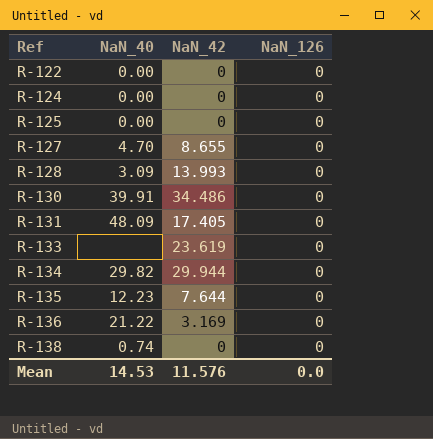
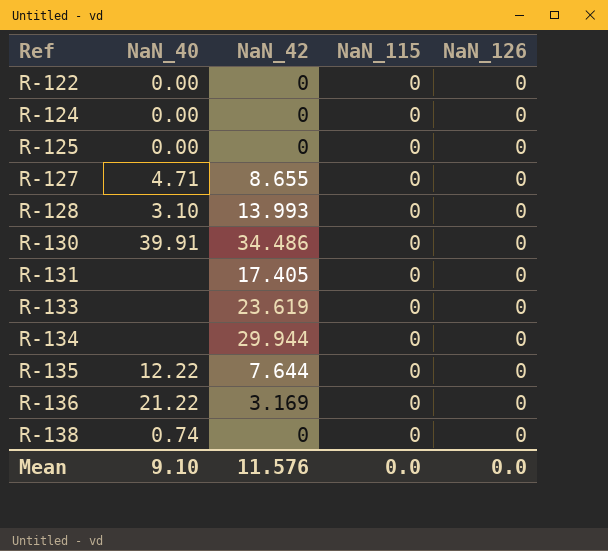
column NaN_115 | position: none -> 4
R-127 | NaN_40: 4.70 -> 4.71
R-128 | NaN_40: 3.09 -> 3.10
R-131 | NaN_40: 48.09 -> none
R-134 | NaN_40: 29.82 -> none
R-135 | NaN_40: 12.23 -> 12.22
Mean | NaN_40: 14.53 -> 9.10

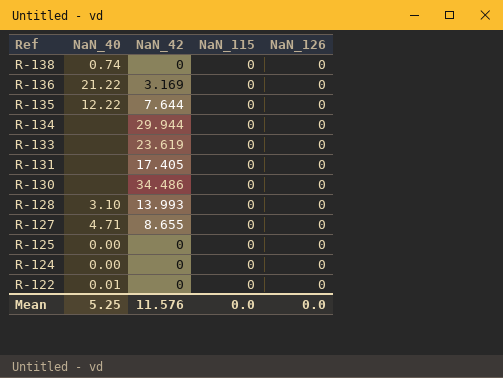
row order: Ref ascending -> Ref descending
R-130 | NaN_40: 39.91 -> none
R-122 | NaN_40: 0.00 -> 0.01
Mean | NaN_40: 9.10 -> 5.25

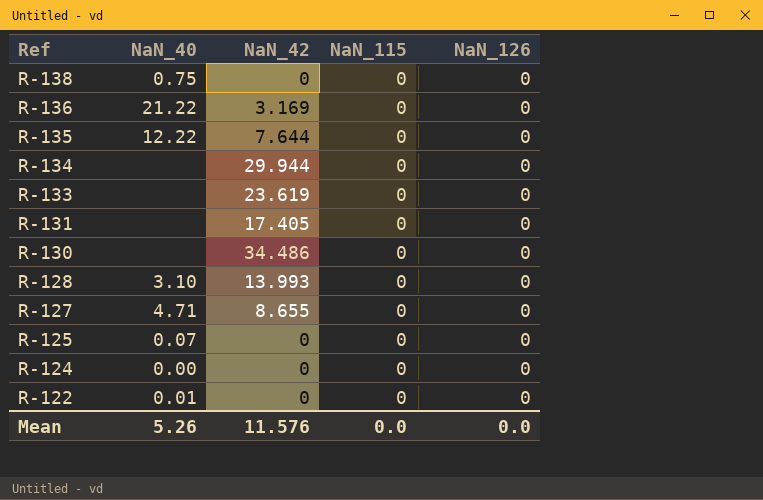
R-138 | NaN_40: 0.74 -> 0.75
R-125 | NaN_40: 0.00 -> 0.07
Mean | NaN_40: 5.25 -> 5.26

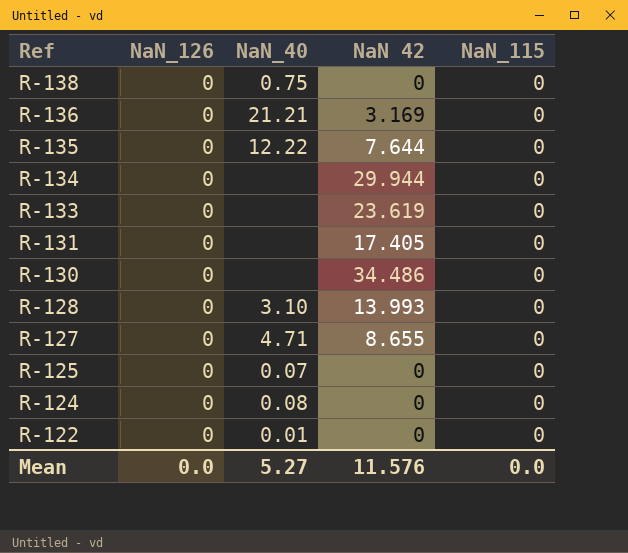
column NaN_126 | position: 5 -> 2
column name: NaN_42 -> NaN 42
R-136 | NaN_40: 21.22 -> 21.21
R-124 | NaN_40: 0.00 -> 0.08
Mean | NaN_40: 5.26 -> 5.27

